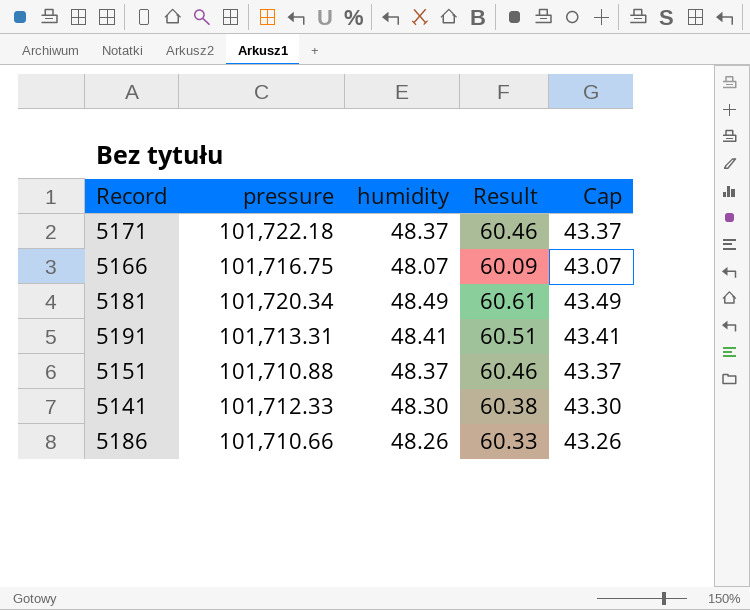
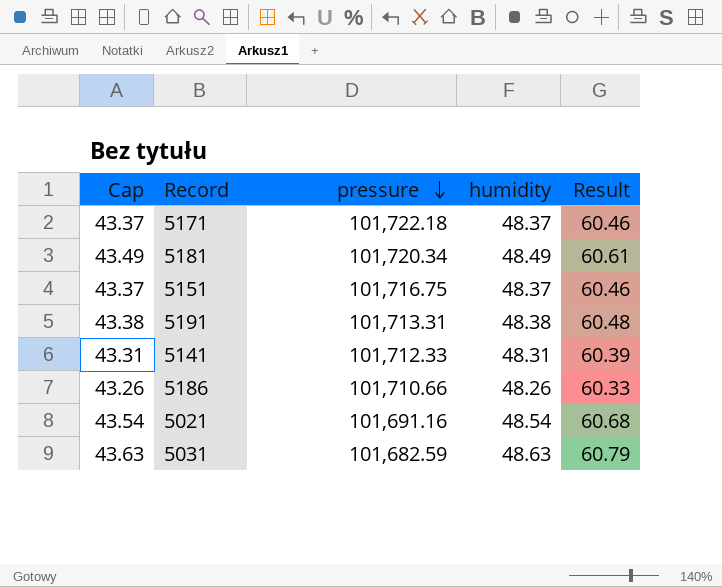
row order: none -> pressure descending
column Cap | position: 5 -> 1
row 5166: 101,716.75 | 48.07 | 60.09 | 43.07 -> none
5151 | pressure: 101,710.88 -> 101,716.75
5191 | Cap: 43.41 -> 43.38
5191 | humidity: 48.41 -> 48.38
5191 | Result: 60.51 -> 60.48
5141 | Cap: 43.30 -> 43.31
5141 | humidity: 48.30 -> 48.31
5141 | Result: 60.38 -> 60.39
row 5021: none -> 43.54 | 101,691.16 | 48.54 | 60.68
row 5031: none -> 43.63 | 101,682.59 | 48.63 | 60.79

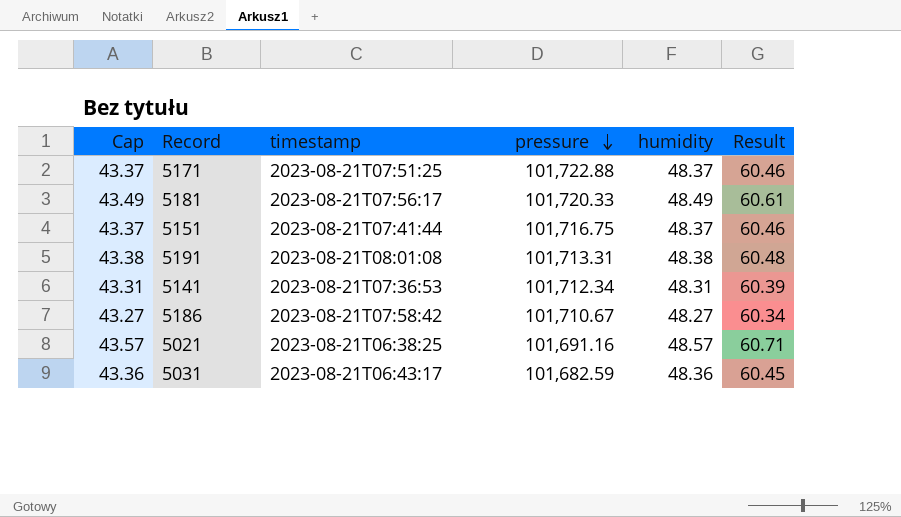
column timestamp | position: none -> 3
5171 | pressure: 101,722.18 -> 101,722.88
5181 | pressure: 101,720.34 -> 101,720.33
5141 | pressure: 101,712.33 -> 101,712.34
5186 | Cap: 43.26 -> 43.27
5186 | pressure: 101,710.66 -> 101,710.67
5186 | humidity: 48.26 -> 48.27
5186 | Result: 60.33 -> 60.34
5021 | Cap: 43.54 -> 43.57
5021 | humidity: 48.54 -> 48.57
5021 | Result: 60.68 -> 60.71
5031 | Cap: 43.63 -> 43.36
5031 | humidity: 48.63 -> 48.36
5031 | Result: 60.79 -> 60.45

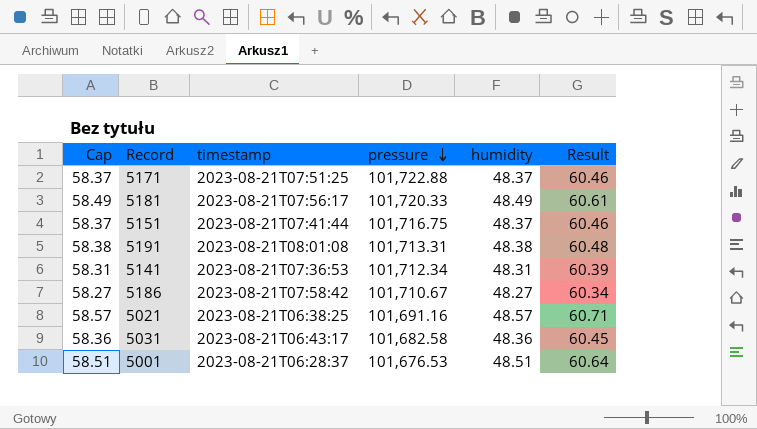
column Cap | formula: [humidity] - 5 -> [humidity] + 10
5031 | pressure: 101,682.59 -> 101,682.58
row 5001: none -> 58.51 | 2023-08-21T06:28:37 | 101,676.53 | 48.51 | 60.64

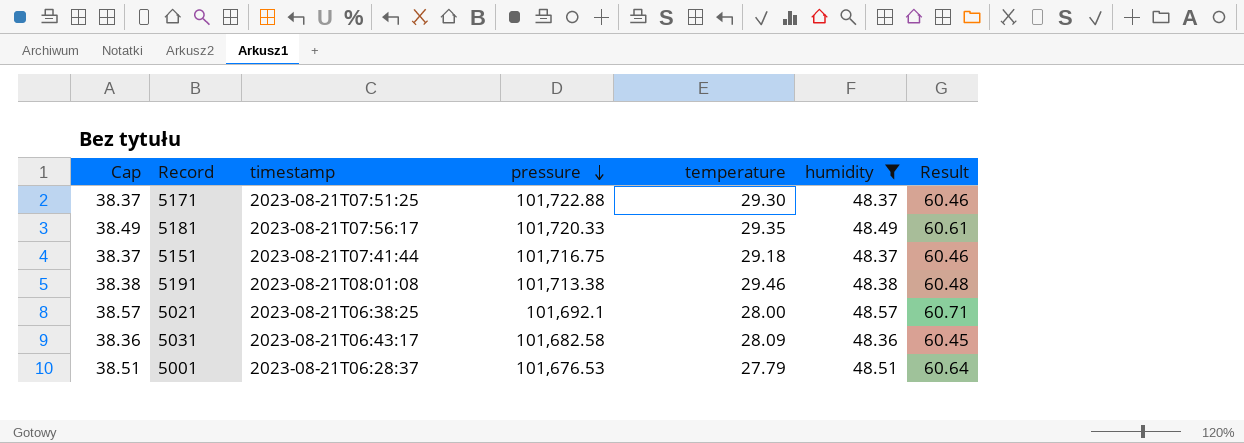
filter: none -> humidity >= 48.36
column Cap | formula: [humidity] + 10 -> [humidity] - 10
column temperature | position: none -> 5
5191 | pressure: 101,713.31 -> 101,713.38
5021 | pressure: 101,691.16 -> 101,692.1

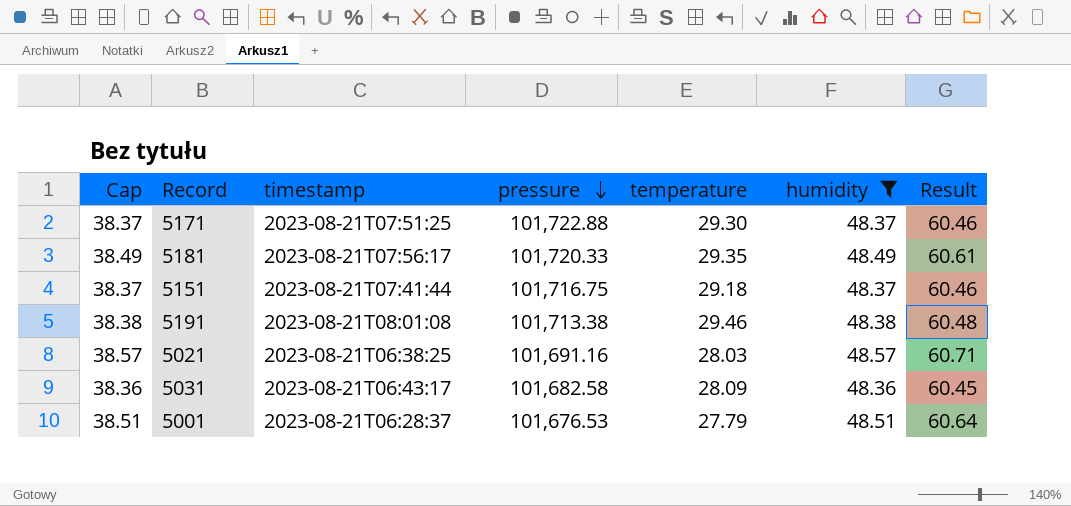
5021 | pressure: 101,692.1 -> 101,691.16
5021 | temperature: 28.00 -> 28.03

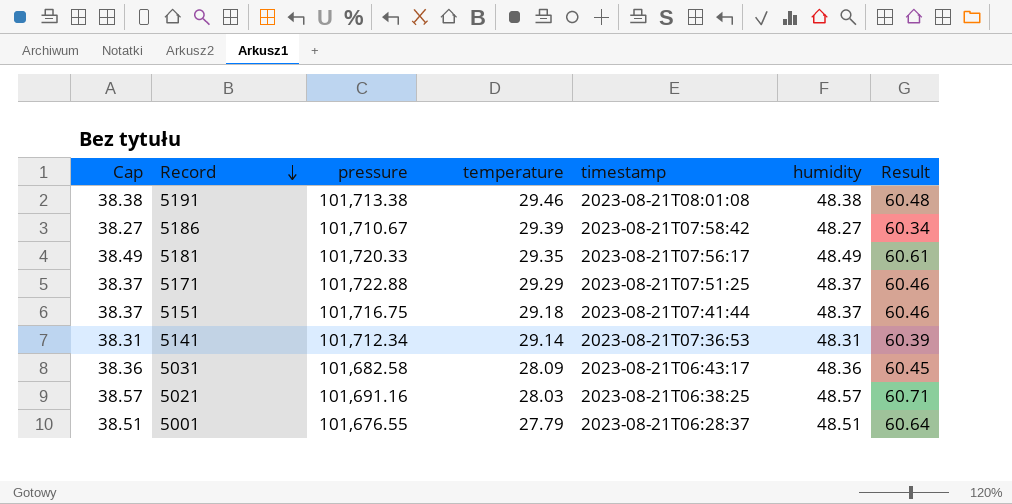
filter: humidity >= 48.36 -> none
row order: pressure descending -> Record descending
column timestamp | position: 3 -> 5
5171 | temperature: 29.30 -> 29.29
5001 | pressure: 101,676.53 -> 101,676.55

